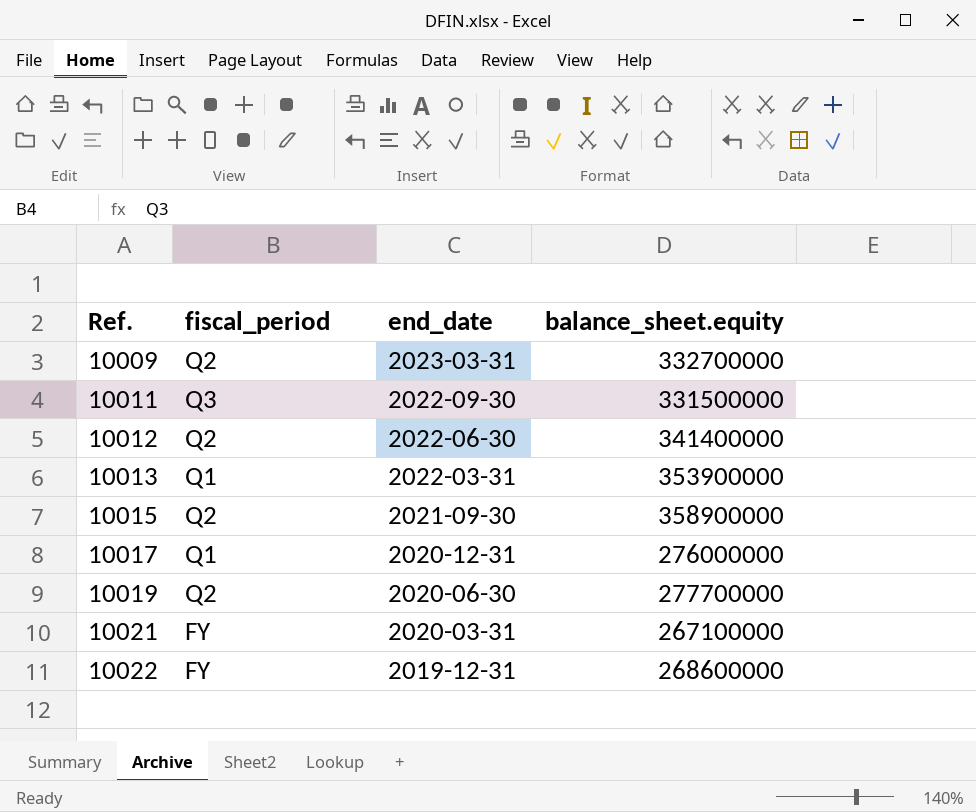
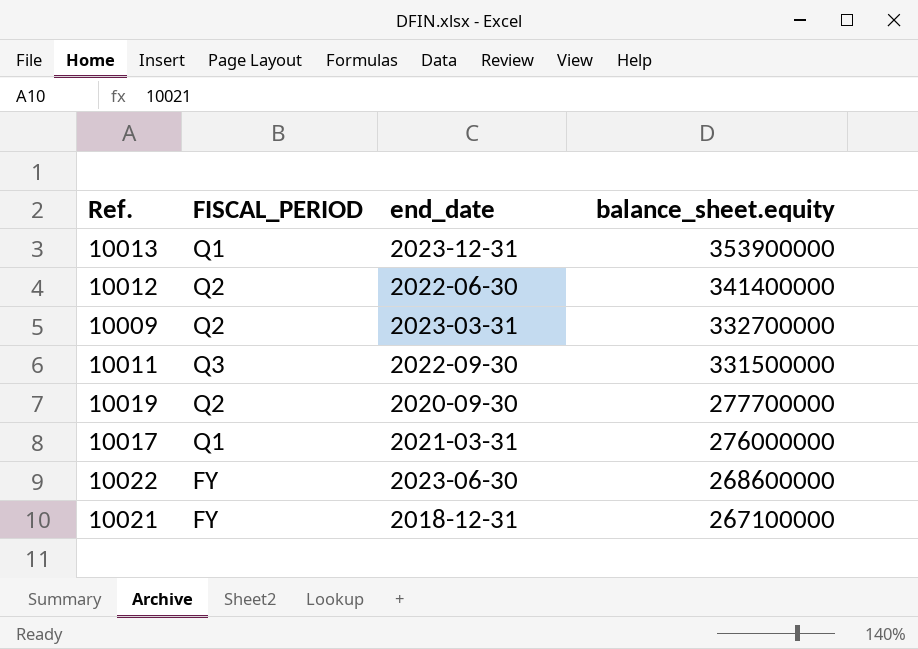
row order: Ref. ascending -> balance_sheet.equity descending
column name: fiscal_period -> FISCAL_PERIOD
row 10015: Q2 | 2021-09-30 | 358900000 -> none
10013 | end_date: 2022-03-31 -> 2023-12-31
10019 | end_date: 2020-06-30 -> 2020-09-30
10017 | end_date: 2020-12-31 -> 2021-03-31
10022 | end_date: 2019-12-31 -> 2023-06-30
10021 | end_date: 2020-03-31 -> 2018-12-31

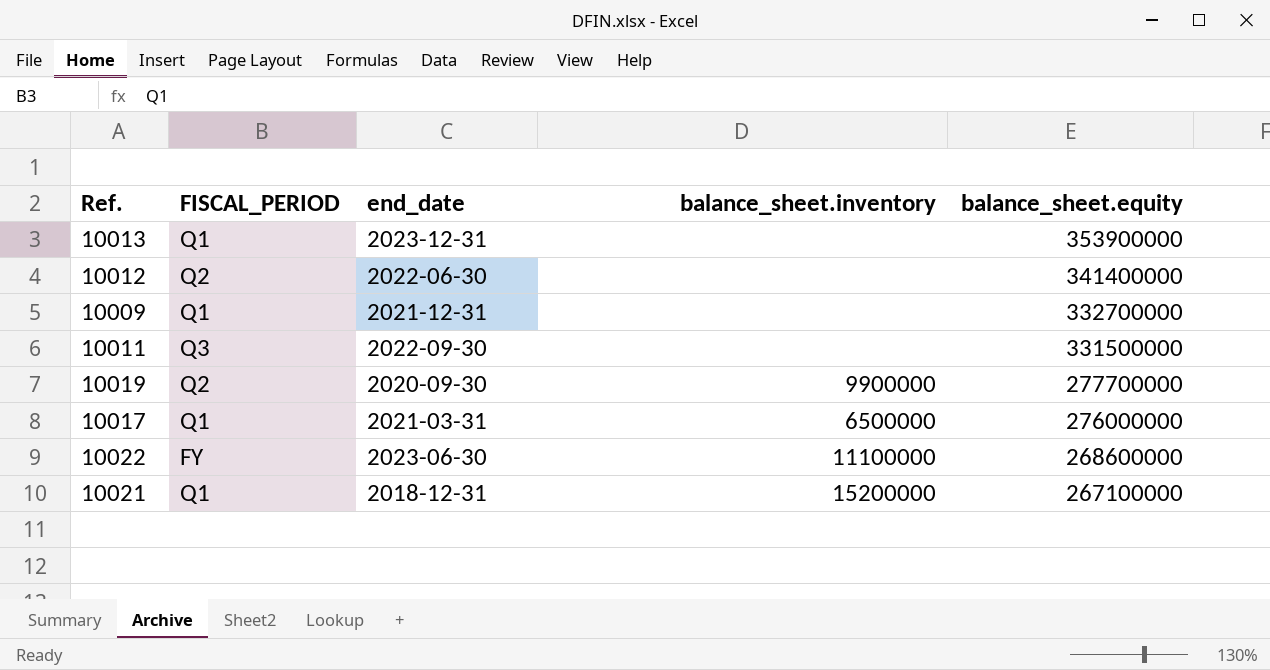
column balance_sheet.inventory | position: none -> 4
10009 | FISCAL_PERIOD: Q2 -> Q1
10009 | end_date: 2023-03-31 -> 2021-12-31
10021 | FISCAL_PERIOD: FY -> Q1

